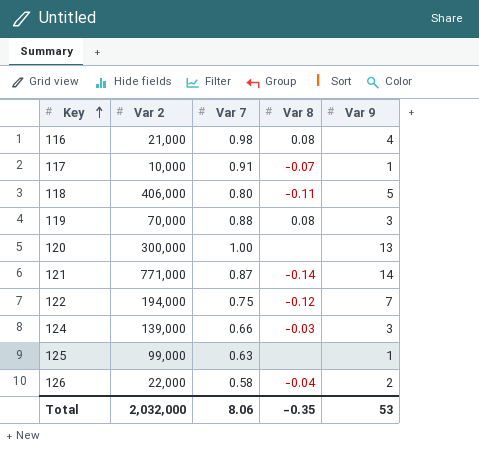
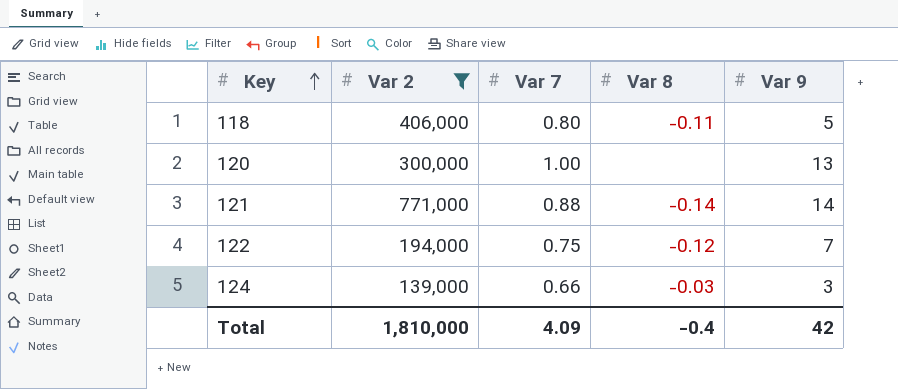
filter: none -> Var 2 >= 139,000
121 | Var 7: 0.87 -> 0.88
Total | Var 2: 2,032,000 -> 1,810,000
Total | Var 7: 8.06 -> 4.09
Total | Var 8: -0.35 -> -0.4
Total | Var 9: 53 -> 42

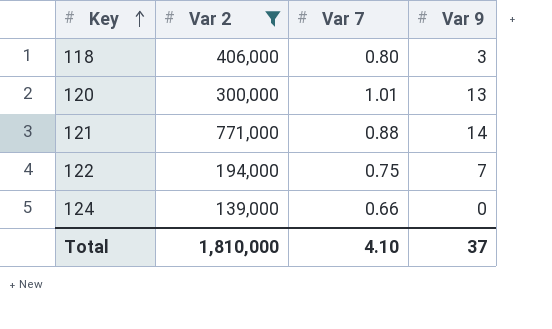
column Var 8 | position: 4 -> none
118 | Var 9: 5 -> 3
120 | Var 7: 1.00 -> 1.01
124 | Var 9: 3 -> 0
Total | Var 7: 4.09 -> 4.10
Total | Var 9: 42 -> 37

